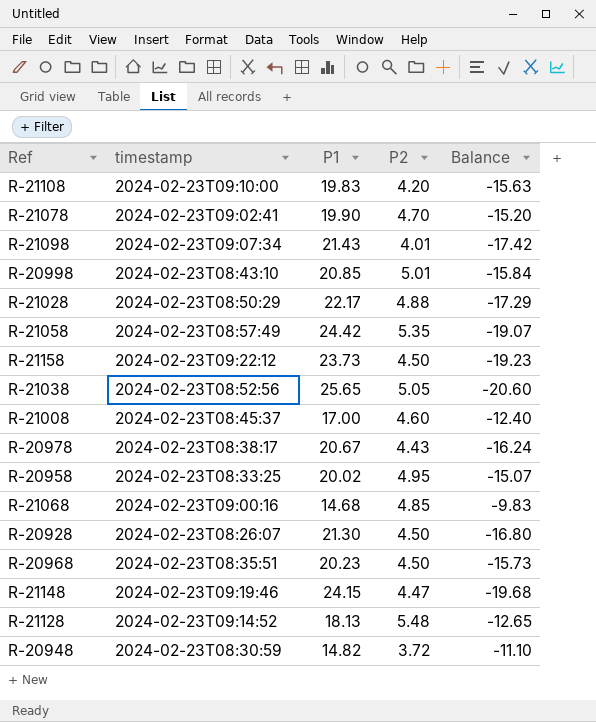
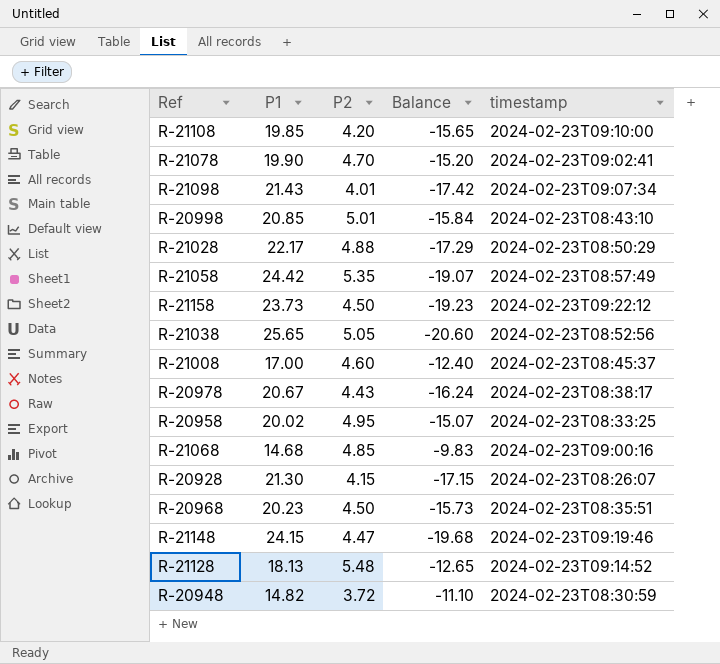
column timestamp | position: 2 -> 5
R-21108 | P1: 19.83 -> 19.85
R-21108 | Balance: -15.63 -> -15.65
R-20928 | P2: 4.50 -> 4.15
R-20928 | Balance: -16.80 -> -17.15

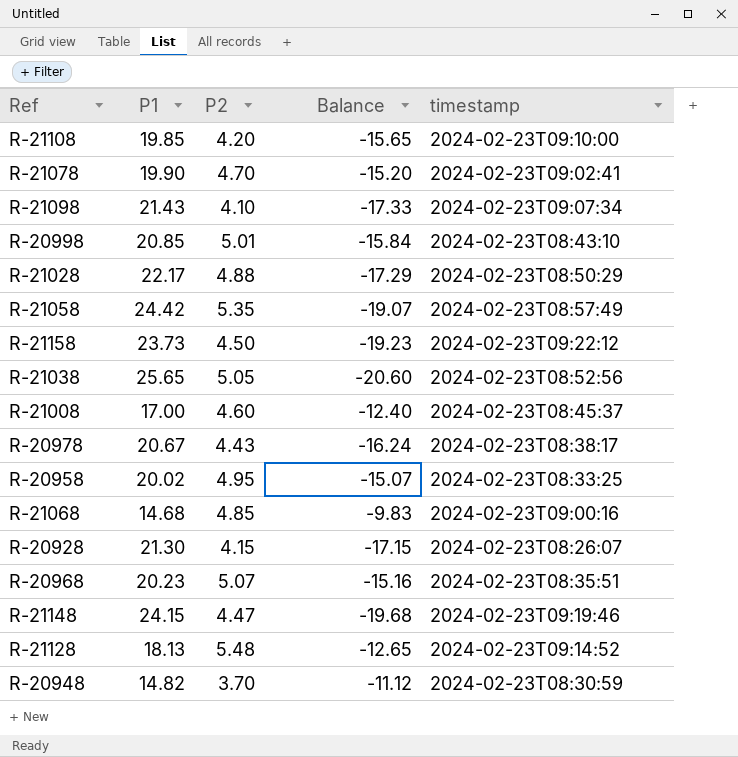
R-21098 | P2: 4.01 -> 4.10
R-21098 | Balance: -17.42 -> -17.33
R-20968 | P2: 4.50 -> 5.07
R-20968 | Balance: -15.73 -> -15.16
R-20948 | P2: 3.72 -> 3.70
R-20948 | Balance: -11.10 -> -11.12

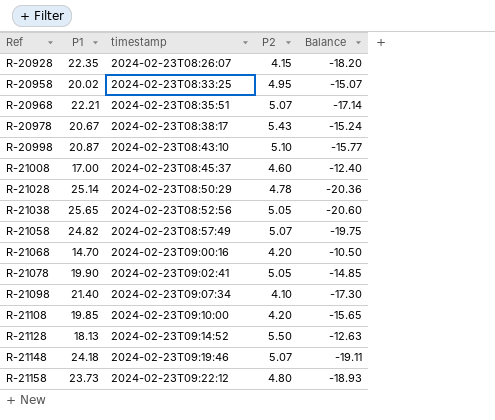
row order: none -> Ref ascending
column timestamp | position: 5 -> 3
row R-20948: 14.82 | 3.70 | -11.12 | 2024-02-23T08:30:59 -> none
R-20928 | P1: 21.30 -> 22.35
R-20928 | Balance: -17.15 -> -18.20
R-20968 | P1: 20.23 -> 22.21
R-20968 | Balance: -15.16 -> -17.14
R-20978 | P2: 4.43 -> 5.43
R-20978 | Balance: -16.24 -> -15.24
R-20998 | P1: 20.85 -> 20.87
R-20998 | P2: 5.01 -> 5.10
R-20998 | Balance: -15.84 -> -15.77
R-21028 | P1: 22.17 -> 25.14
R-21028 | P2: 4.88 -> 4.78
R-21028 | Balance: -17.29 -> -20.36
R-21058 | P1: 24.42 -> 24.82
R-21058 | P2: 5.35 -> 5.07
R-21058 | Balance: -19.07 -> -19.75
R-21068 | P1: 14.68 -> 14.70
R-21068 | P2: 4.85 -> 4.20
R-21068 | Balance: -9.83 -> -10.50
R-21078 | P2: 4.70 -> 5.05
R-21078 | Balance: -15.20 -> -14.85
R-21098 | P1: 21.43 -> 21.40
R-21098 | Balance: -17.33 -> -17.30
R-21128 | P2: 5.48 -> 5.50
R-21128 | Balance: -12.65 -> -12.63
R-21148 | P1: 24.15 -> 24.18
R-21148 | P2: 4.47 -> 5.07
R-21148 | Balance: -19.68 -> -19.11
R-21158 | P2: 4.50 -> 4.80
R-21158 | Balance: -19.23 -> -18.93

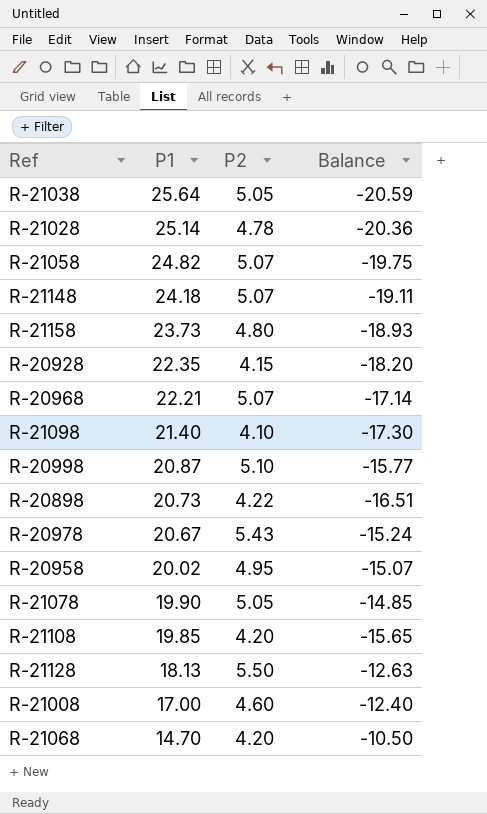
row order: Ref ascending -> P1 descending
column timestamp | position: 3 -> none
R-21038 | P1: 25.65 -> 25.64
R-21038 | Balance: -20.60 -> -20.59
row R-20898: none -> 20.73 | 4.22 | -16.51

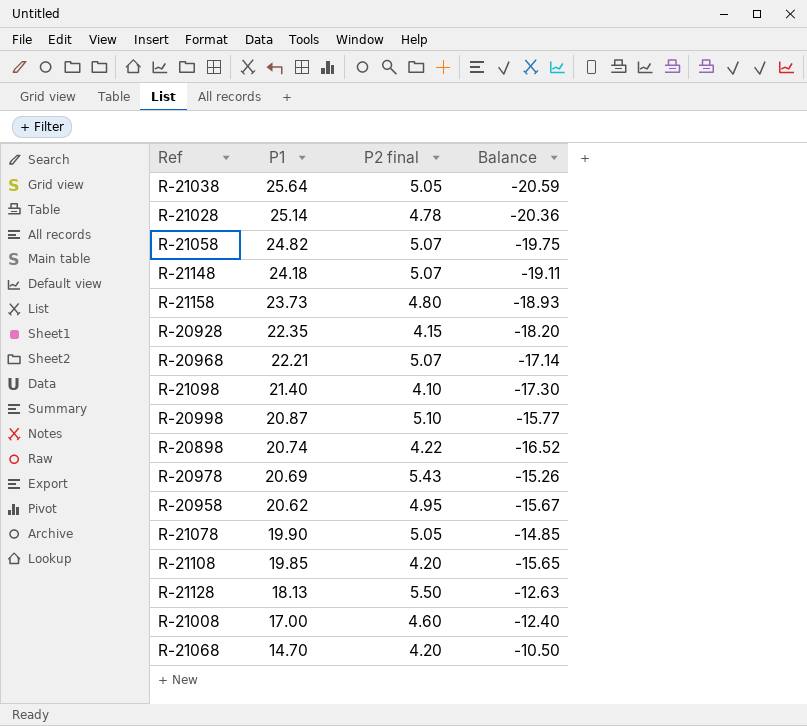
column name: P2 -> P2 final
R-20898 | P1: 20.73 -> 20.74
R-20898 | Balance: -16.51 -> -16.52
R-20978 | P1: 20.67 -> 20.69
R-20978 | Balance: -15.24 -> -15.26
R-20958 | P1: 20.02 -> 20.62
R-20958 | Balance: -15.07 -> -15.67

